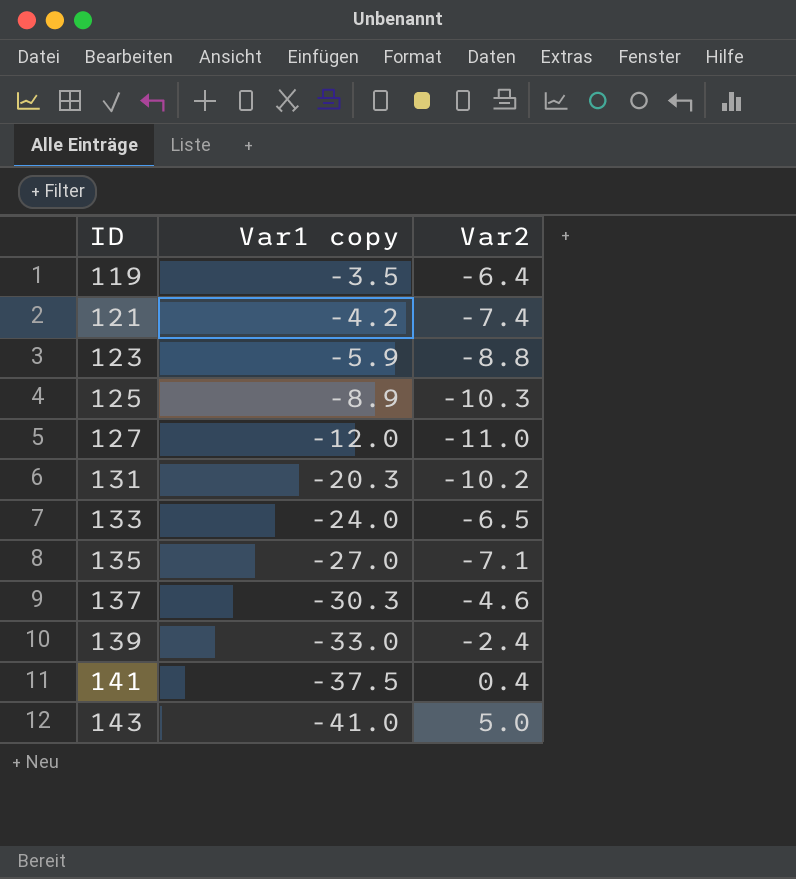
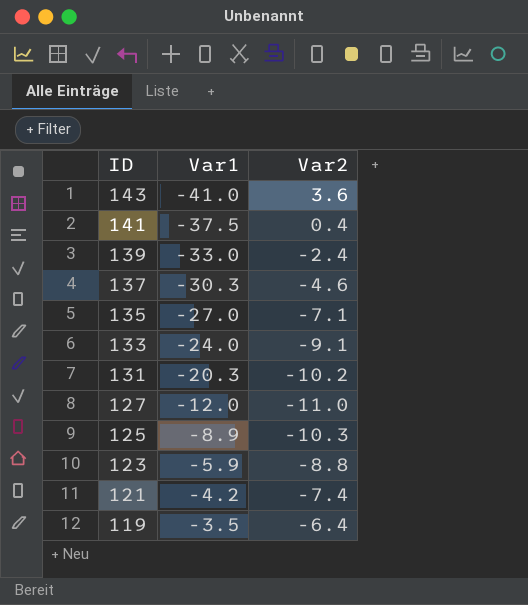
row order: ID ascending -> ID descending
column name: Var1 copy -> Var1
143 | Var2: 5.0 -> 3.6
133 | Var2: -6.5 -> -9.1

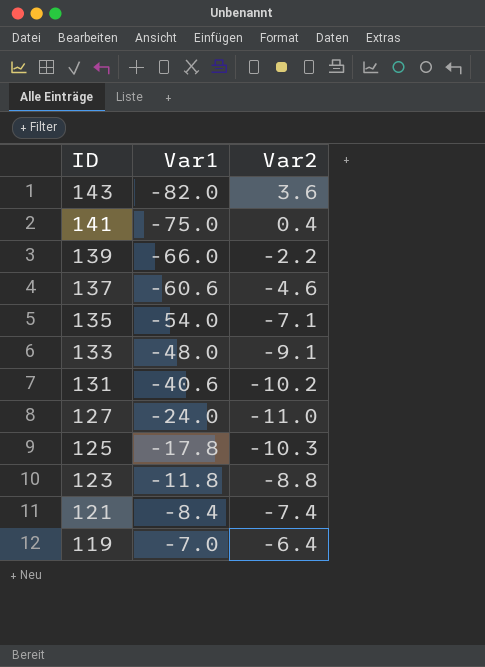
143 | Var1: -41.0 -> -82.0
141 | Var1: -37.5 -> -75.0
139 | Var1: -33.0 -> -66.0
139 | Var2: -2.4 -> -2.2
137 | Var1: -30.3 -> -60.6
135 | Var1: -27.0 -> -54.0
133 | Var1: -24.0 -> -48.0
131 | Var1: -20.3 -> -40.6
127 | Var1: -12.0 -> -24.0
125 | Var1: -8.9 -> -17.8
123 | Var1: -5.9 -> -11.8
121 | Var1: -4.2 -> -8.4
119 | Var1: -3.5 -> -7.0

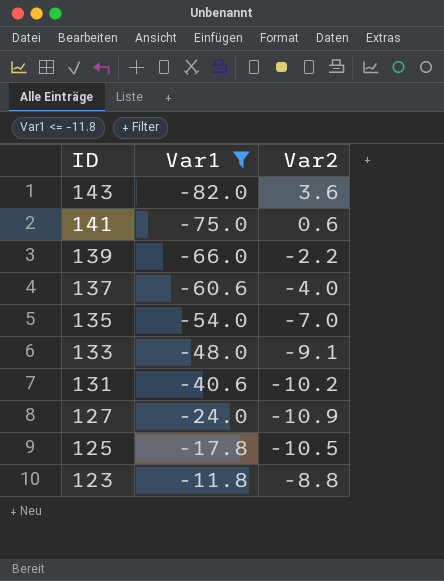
filter: none -> Var1 <= -11.8
141 | Var2: 0.4 -> 0.6
137 | Var2: -4.6 -> -4.0
135 | Var2: -7.1 -> -7.0
127 | Var2: -11.0 -> -10.9
125 | Var2: -10.3 -> -10.5

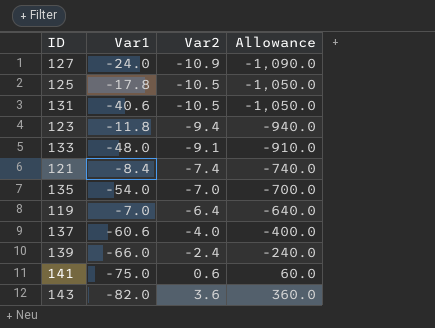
filter: Var1 <= -11.8 -> none
row order: ID descending -> Var2 ascending
column Allowance | formula: none -> [Var2] * 100
131 | Var2: -10.2 -> -10.5
123 | Var2: -8.8 -> -9.4
139 | Var2: -2.2 -> -2.4

